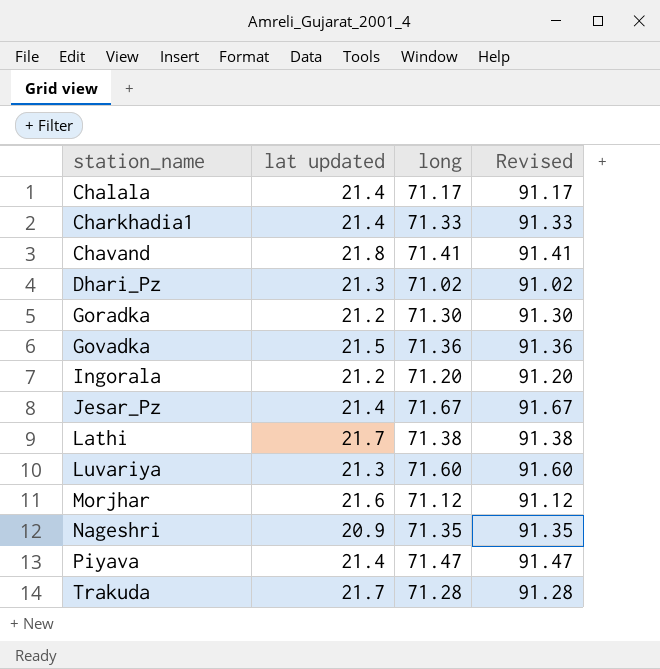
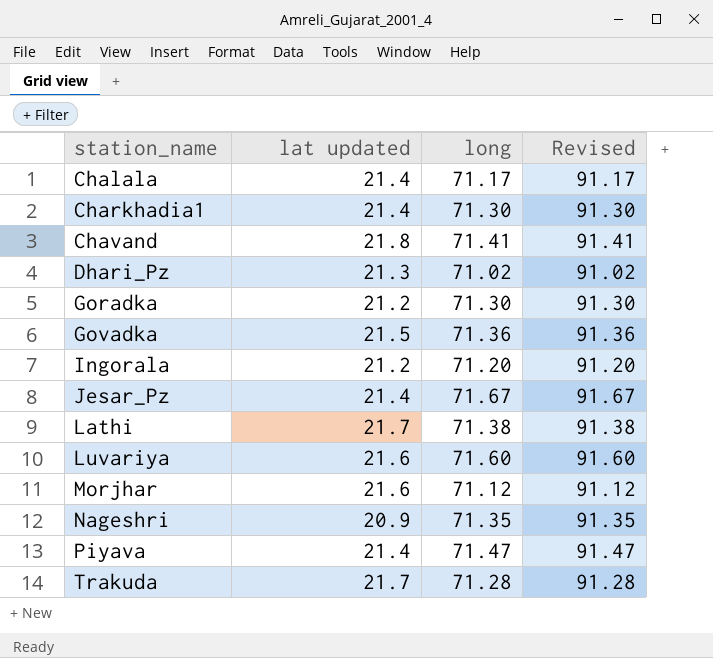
Charkhadia1 | long: 71.33 -> 71.30
Charkhadia1 | Revised: 91.33 -> 91.30
Luvariya | lat updated: 21.3 -> 21.6

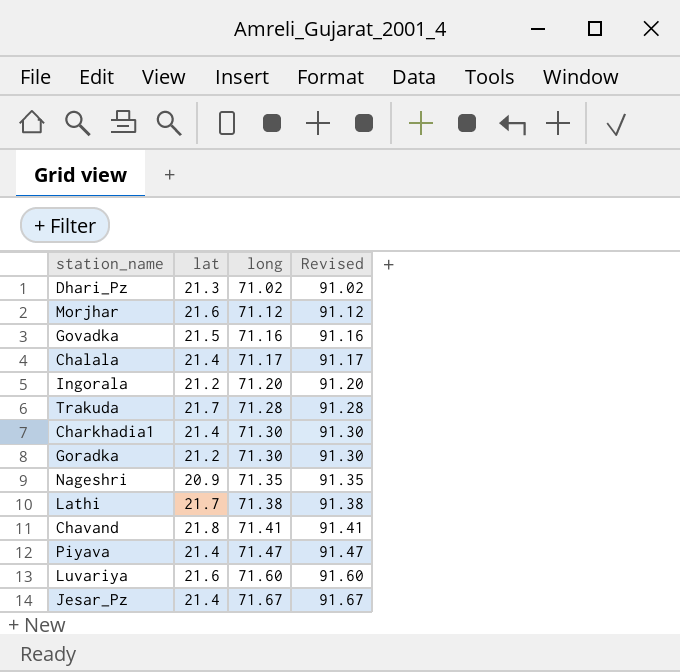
row order: station_name ascending -> long ascending
column name: lat updated -> lat
Govadka | long: 71.36 -> 71.16
Govadka | Revised: 91.36 -> 91.16

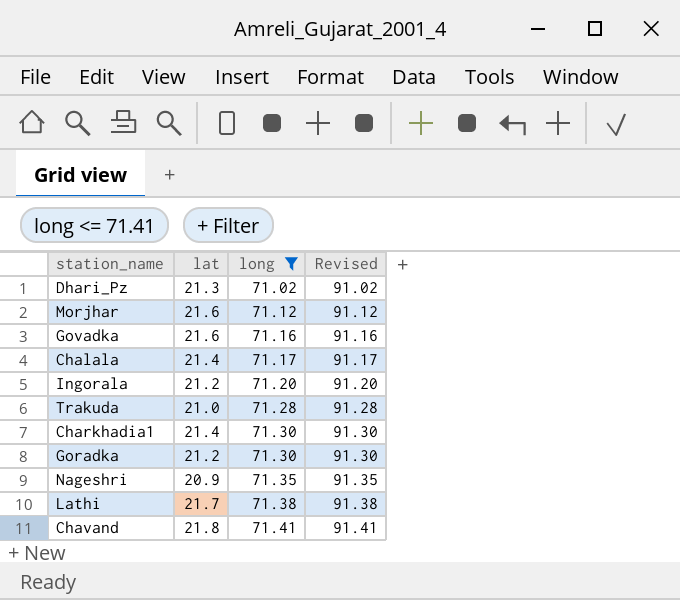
filter: none -> long <= 71.41
Govadka | lat: 21.5 -> 21.6
Trakuda | lat: 21.7 -> 21.0

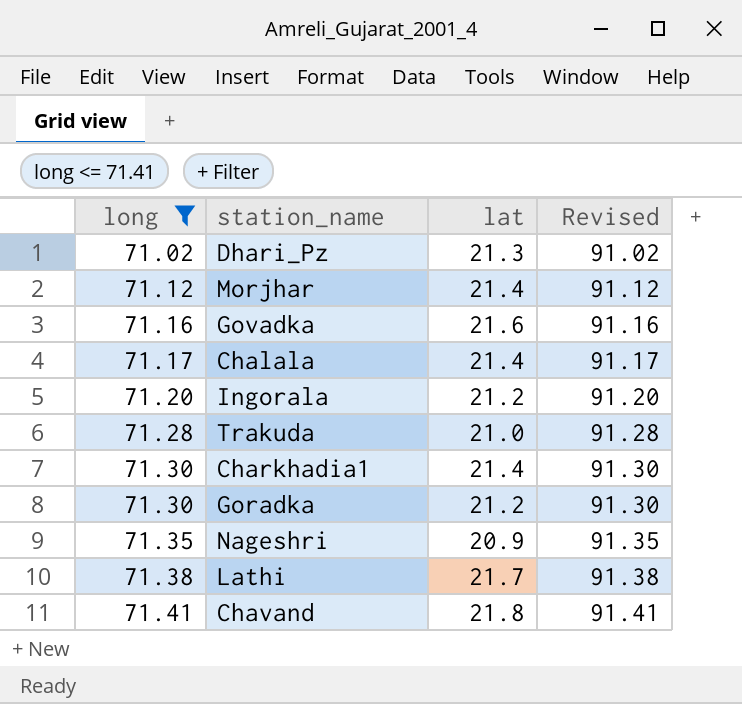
column long | position: 3 -> 1
Morjhar | lat: 21.6 -> 21.4

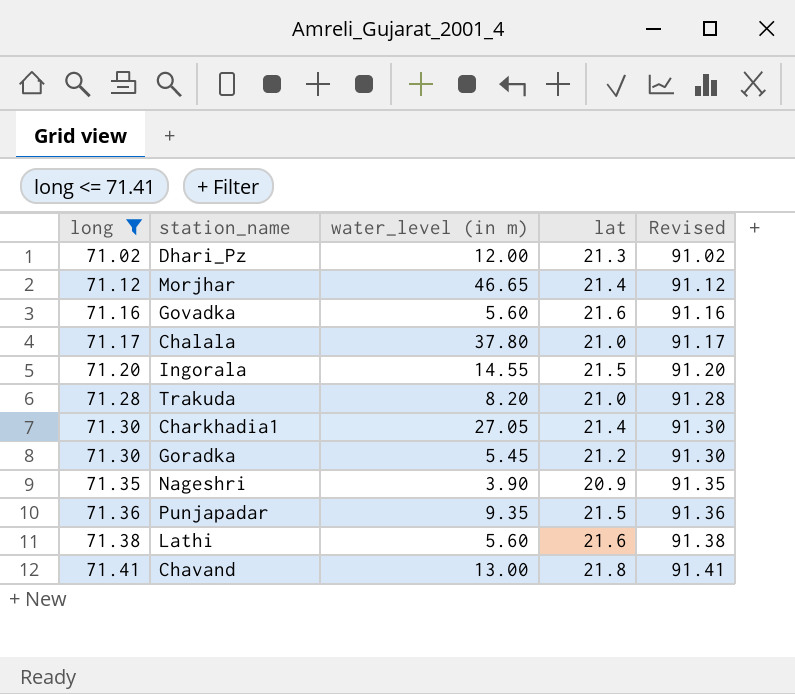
column water_level (in m) | position: none -> 3
Chalala | lat: 21.4 -> 21.0
Ingorala | lat: 21.2 -> 21.5
row Punjapadar: none -> 71.36 | 9.35 | 21.5 | 91.36
Lathi | lat: 21.7 -> 21.6

